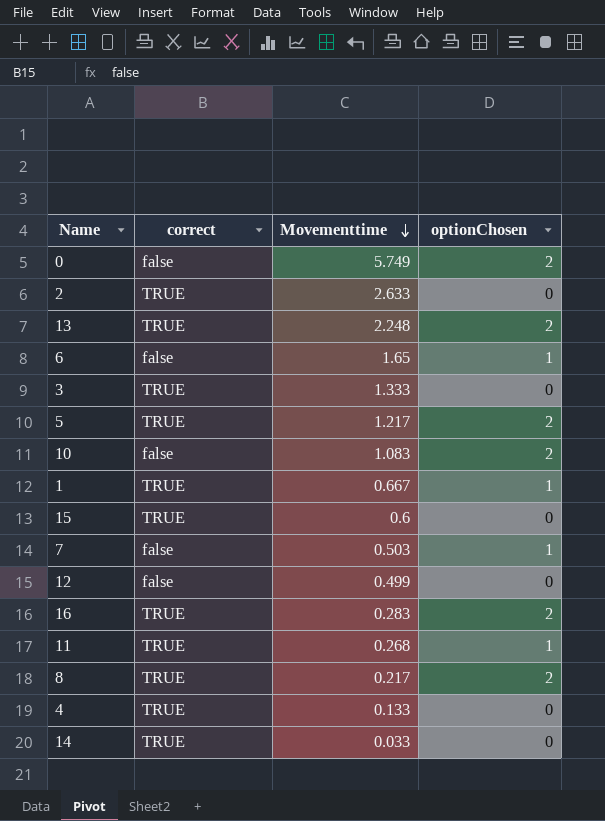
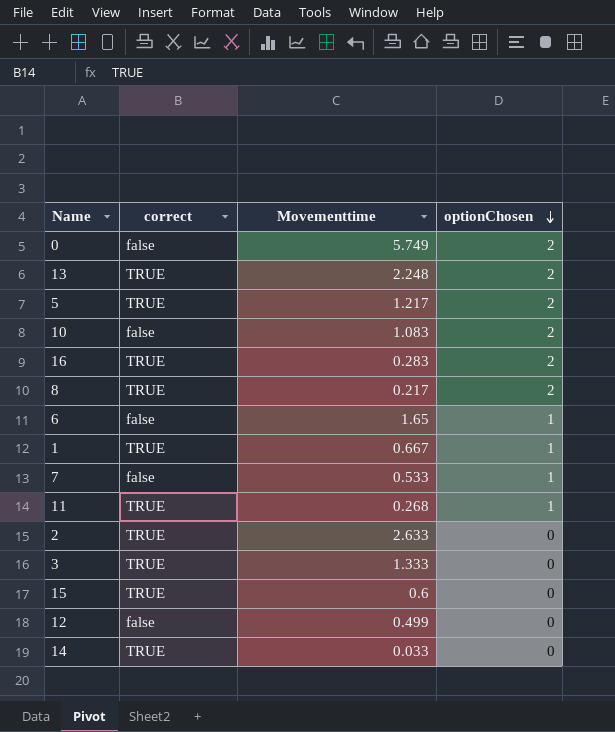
row order: Movementtime descending -> optionChosen descending
row 4: TRUE | 0.133 | 0 -> none
7 | Movementtime: 0.503 -> 0.533

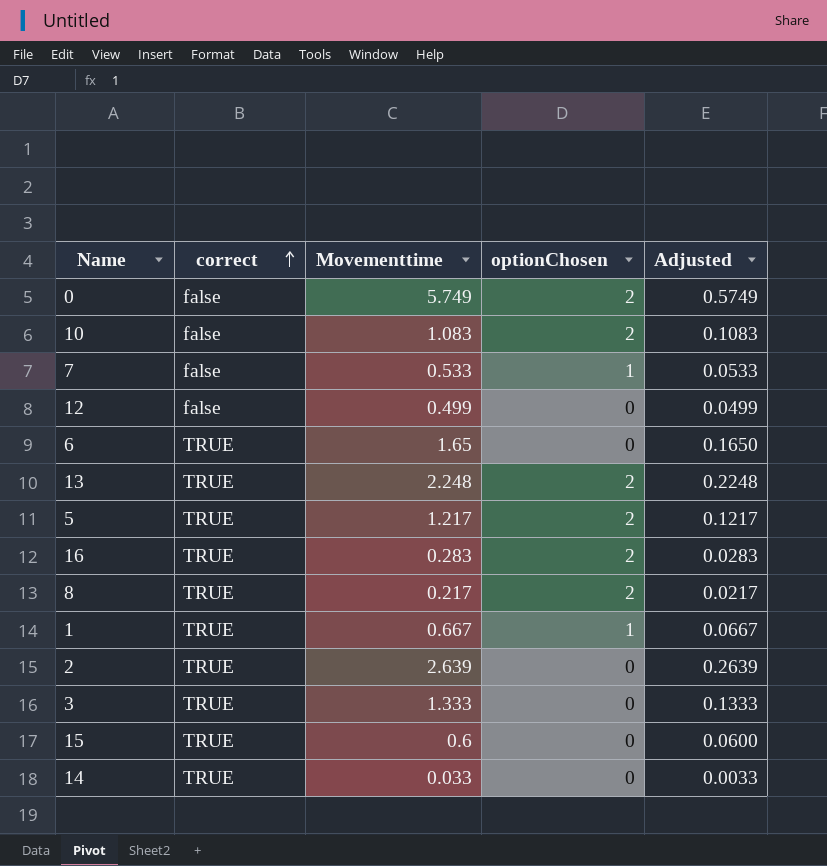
row order: optionChosen descending -> correct ascending
column Adjusted | formula: none -> [Movementtime] * 0.1
row 11: TRUE | 0.268 | 1 -> none
6 | correct: false -> TRUE
6 | optionChosen: 1 -> 0
2 | Movementtime: 2.633 -> 2.639

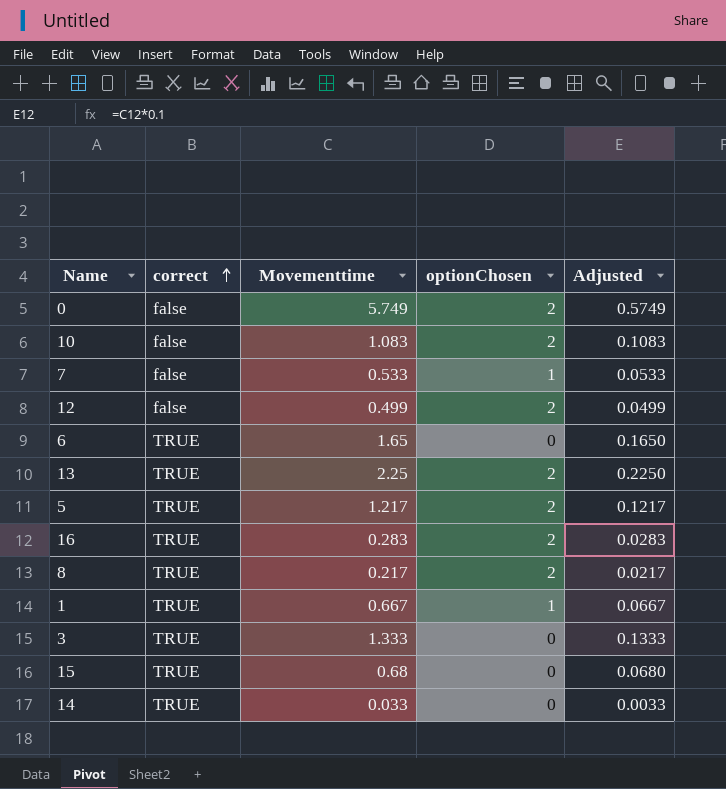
row 2: TRUE | 2.639 | 0 | 0.2639 -> none
12 | optionChosen: 0 -> 2
13 | Movementtime: 2.248 -> 2.25
13 | Adjusted: 0.2248 -> 0.2250
15 | Movementtime: 0.6 -> 0.68
15 | Adjusted: 0.0600 -> 0.0680

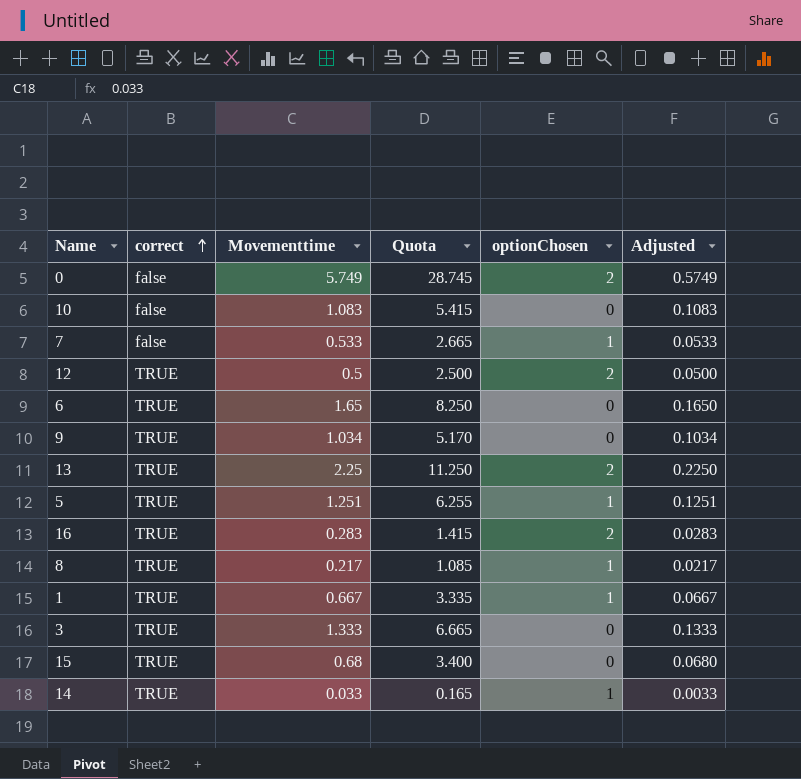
column Quota | formula: none -> [Movementtime] * 5
10 | optionChosen: 2 -> 0
12 | correct: false -> TRUE
12 | Movementtime: 0.499 -> 0.5
12 | Adjusted: 0.0499 -> 0.0500
row 9: none -> TRUE | 1.034 | 5.170 | 0 | 0.1034
5 | Movementtime: 1.217 -> 1.251
5 | optionChosen: 2 -> 1
5 | Adjusted: 0.1217 -> 0.1251
8 | optionChosen: 2 -> 1
14 | optionChosen: 0 -> 1

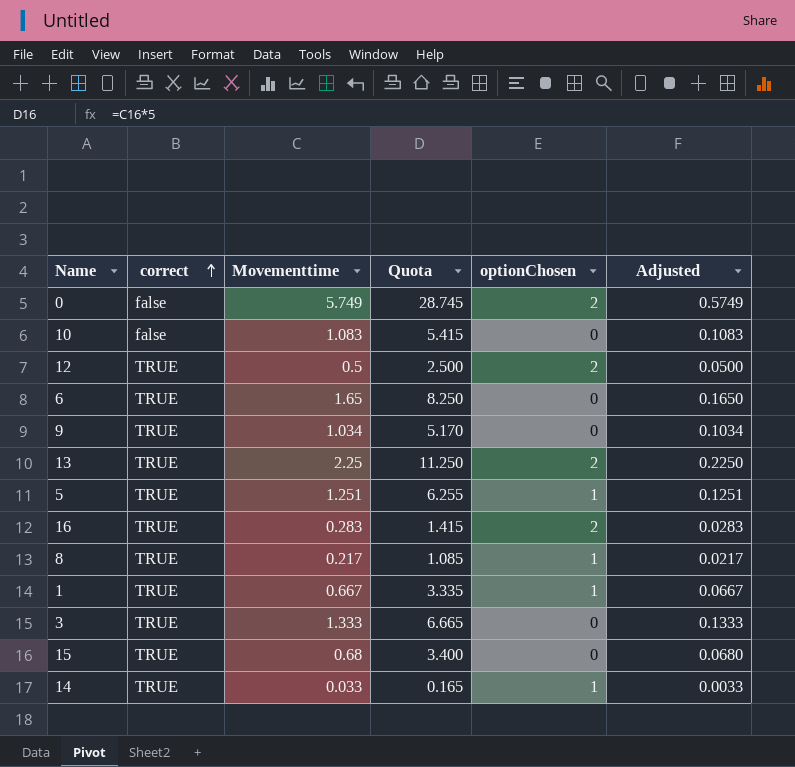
row 7: false | 0.533 | 2.665 | 1 | 0.0533 -> none

